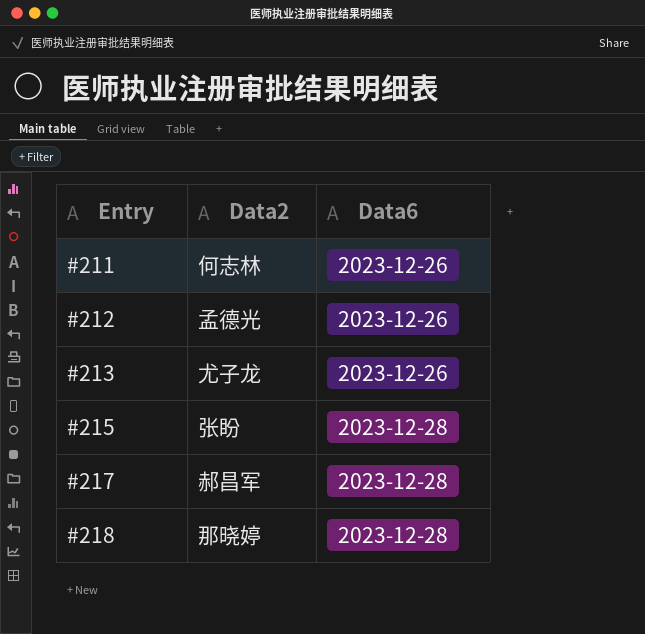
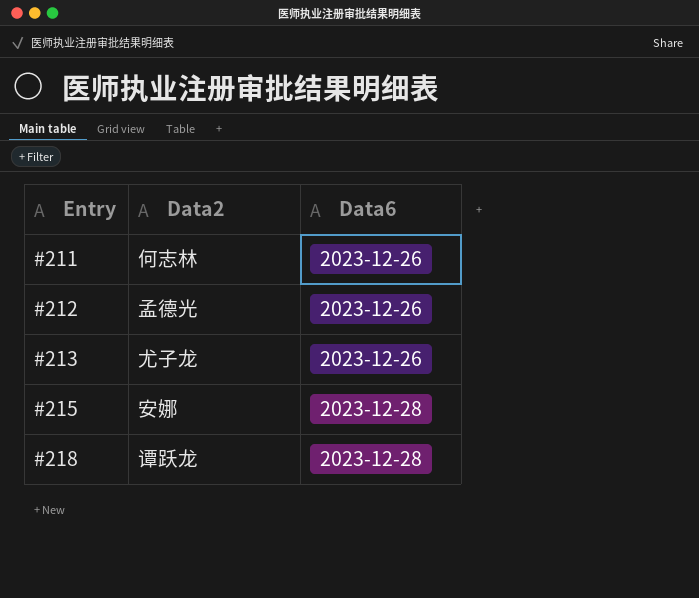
row #217: 郝昌军 | 2023-12-28 -> none
#215 | Data2: 张盼 -> 安娜
#218 | Data2: 那晓婷 -> 谭跃龙

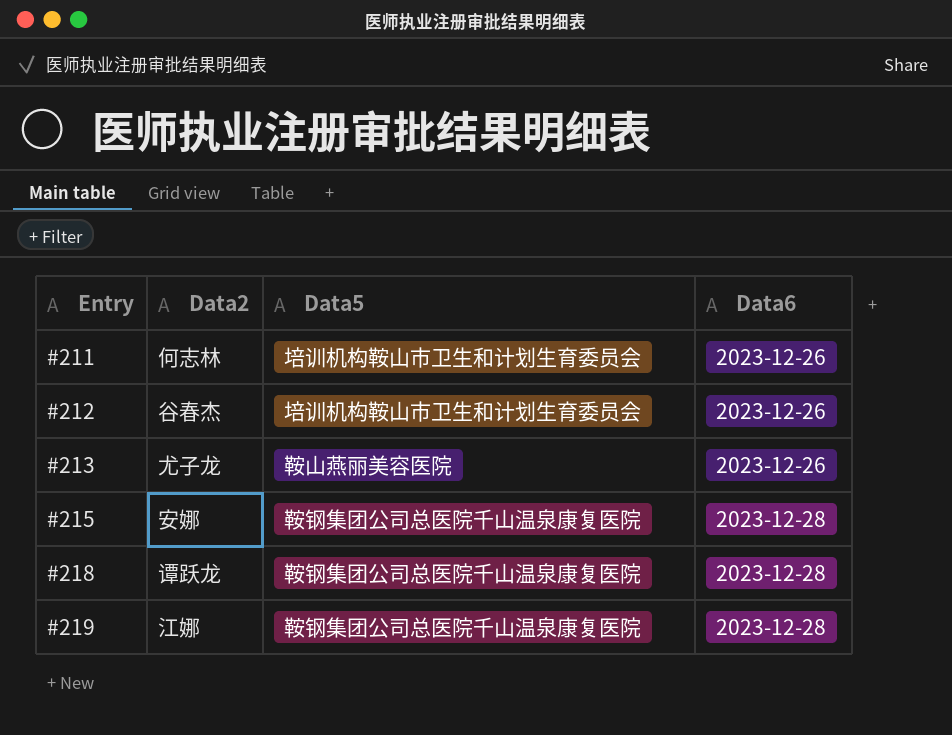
column Data5 | position: none -> 3
#212 | Data2: 孟德光 -> 谷春杰
row #219: none -> 江娜 | 鞍钢集团公司总医院千山温泉康复医院 | 2023-12-28

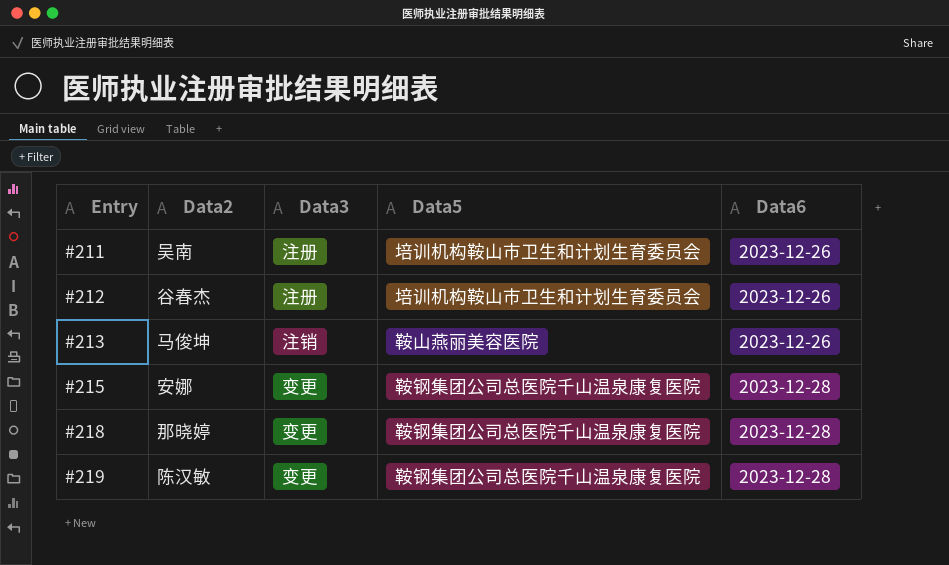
column Data3 | position: none -> 3
#211 | Data2: 何志林 -> 吴南
#213 | Data2: 尤子龙 -> 马俊坤
#218 | Data2: 谭跃龙 -> 那晓婷
#219 | Data2: 江娜 -> 陈汉敏

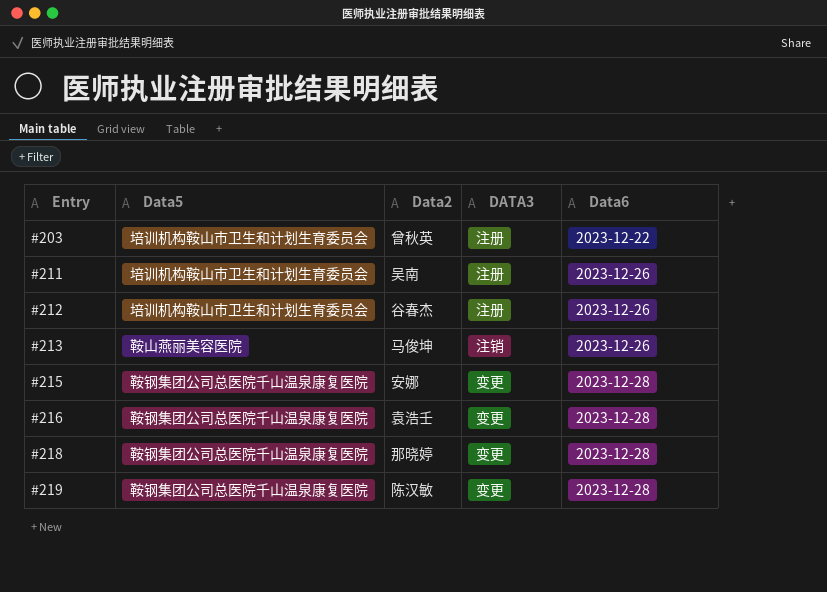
column Data5 | position: 4 -> 2
column name: Data3 -> DATA3
row #203: none -> 培训机构鞍山市卫生和计划生育委员会 | 曾秋英 | 注册 | 2023-12-22
row #216: none -> 鞍钢集团公司总医院千山温泉康复医院 | 袁浩壬 | 变更 | 2023-12-28

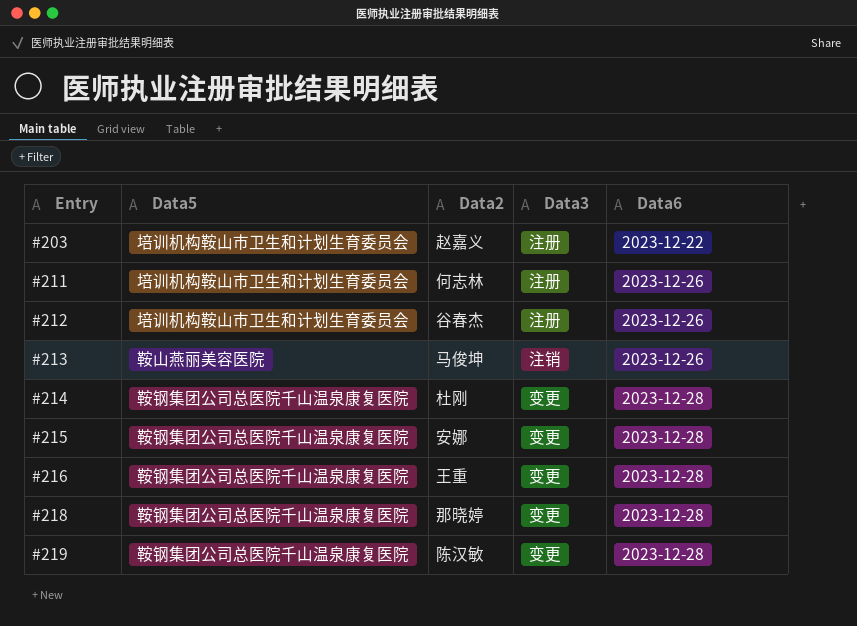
column name: DATA3 -> Data3
#203 | Data2: 曾秋英 -> 赵嘉义
#211 | Data2: 吴南 -> 何志林
row #214: none -> 鞍钢集团公司总医院千山温泉康复医院 | 杜刚 | 变更 | 2023-12-28
#216 | Data2: 袁浩壬 -> 王重

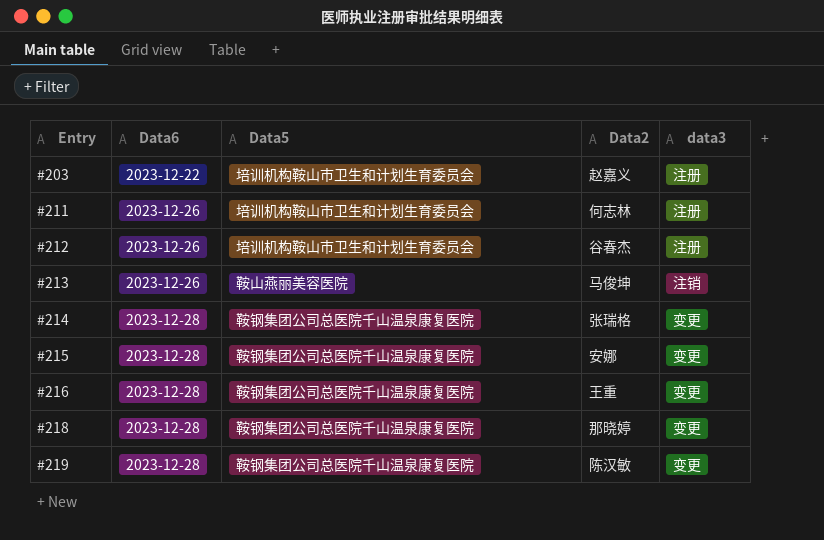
column Data6 | position: 5 -> 2
column name: Data3 -> data3
#214 | Data2: 杜刚 -> 张瑞格

